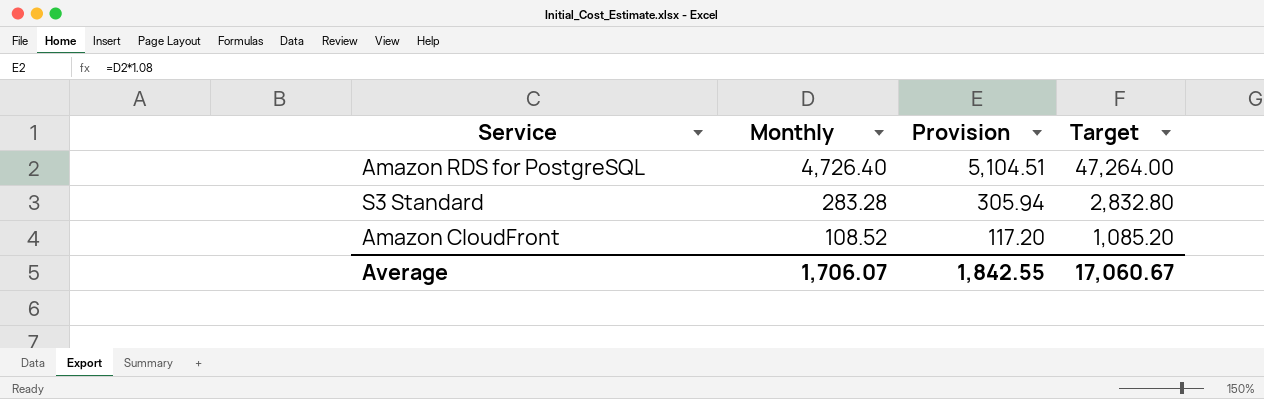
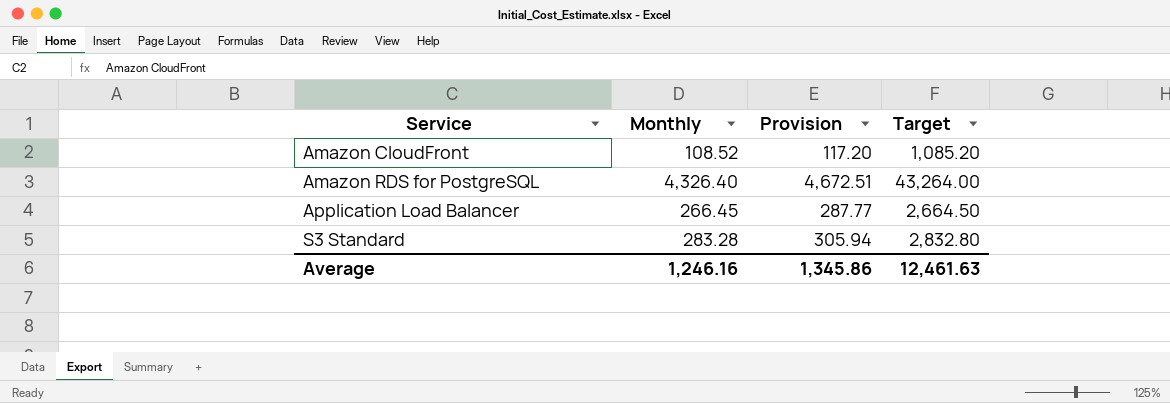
row order: Monthly descending -> Service ascending
Amazon RDS for PostgreSQL | Monthly: 4,726.40 -> 4,326.40
Amazon RDS for PostgreSQL | Provision: 5,104.51 -> 4,672.51
Amazon RDS for PostgreSQL | Target: 47,264.00 -> 43,264.00
row Application Load Balancer: none -> 266.45 | 287.77 | 2,664.50
Average | Monthly: 1,706.07 -> 1,246.16
Average | Provision: 1,842.55 -> 1,345.86
Average | Target: 17,060.67 -> 12,461.63

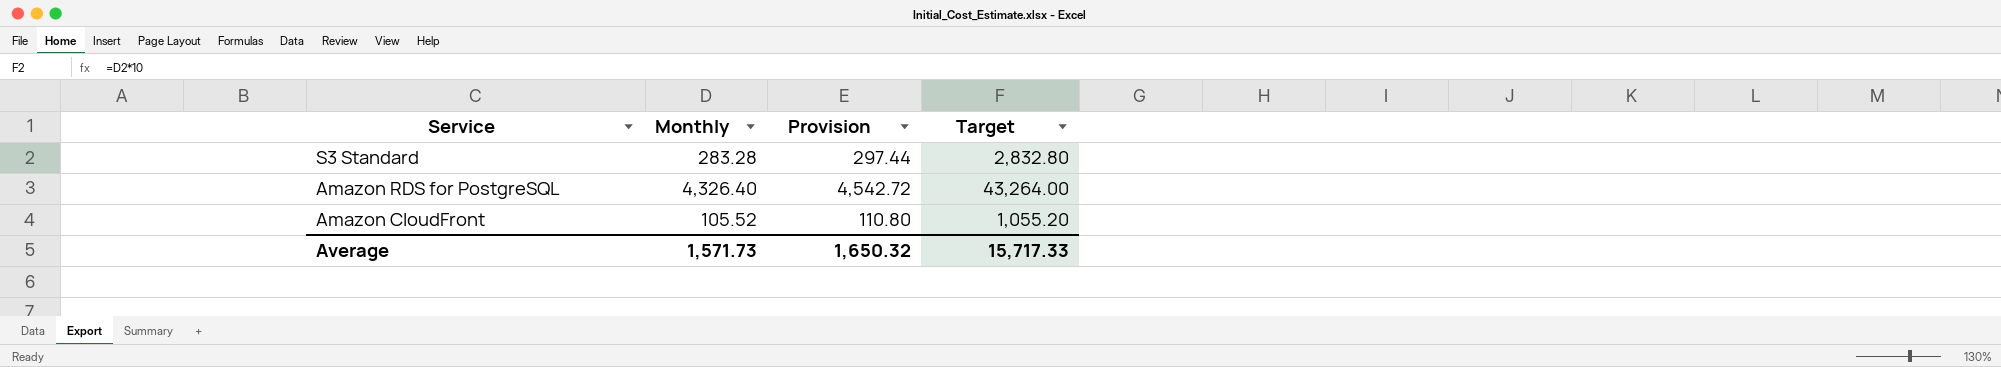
row order: Service ascending -> Service descending
column Provision | formula: [Monthly] * 1.08 -> [Monthly] * 1.05
row Application Load Balancer: 266.45 | 287.77 | 2,664.50 -> none
Amazon CloudFront | Monthly: 108.52 -> 105.52
Amazon CloudFront | Target: 1,085.20 -> 1,055.20
Average | Monthly: 1,246.16 -> 1,571.73
Average | Provision: 1,345.86 -> 1,650.32
Average | Target: 12,461.63 -> 15,717.33

